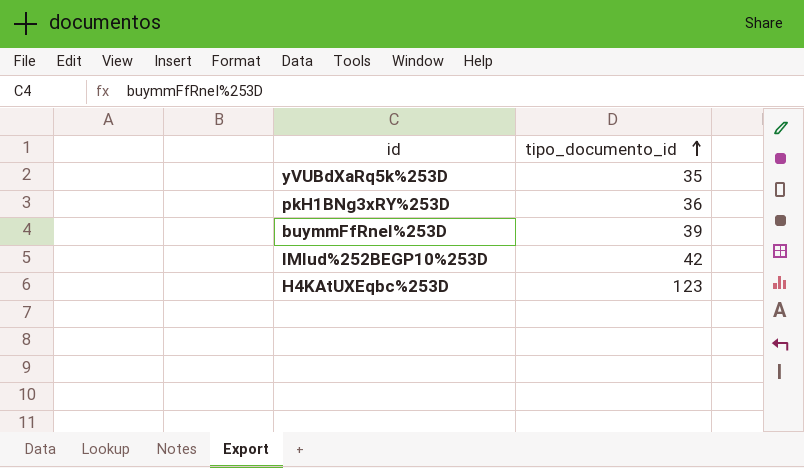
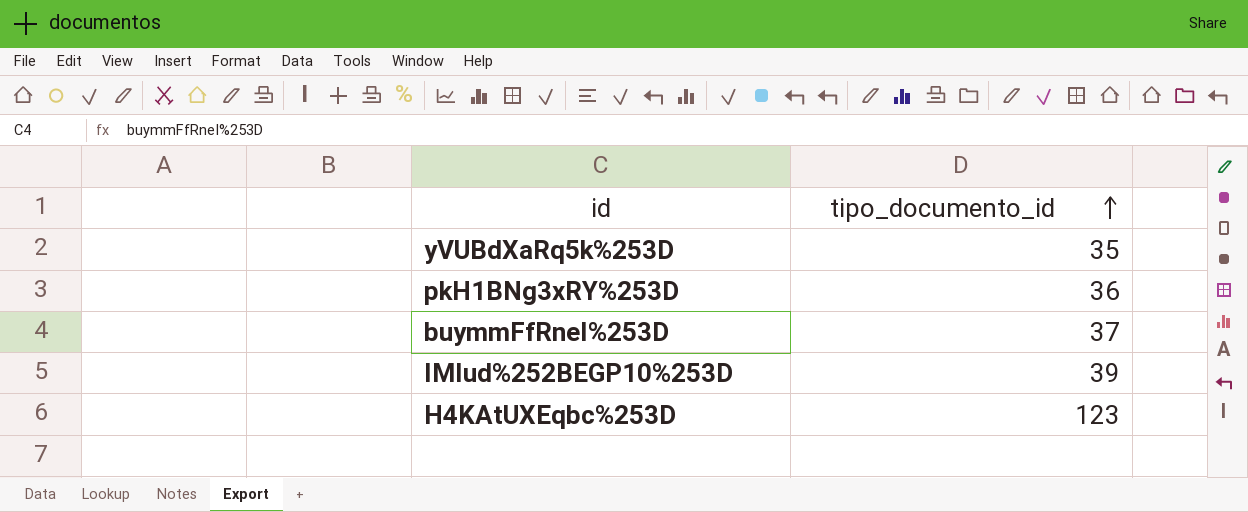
buymmFfRneI%253D | tipo_documento_id: 39 -> 37
IMIud%252BEGP10%253D | tipo_documento_id: 42 -> 39

